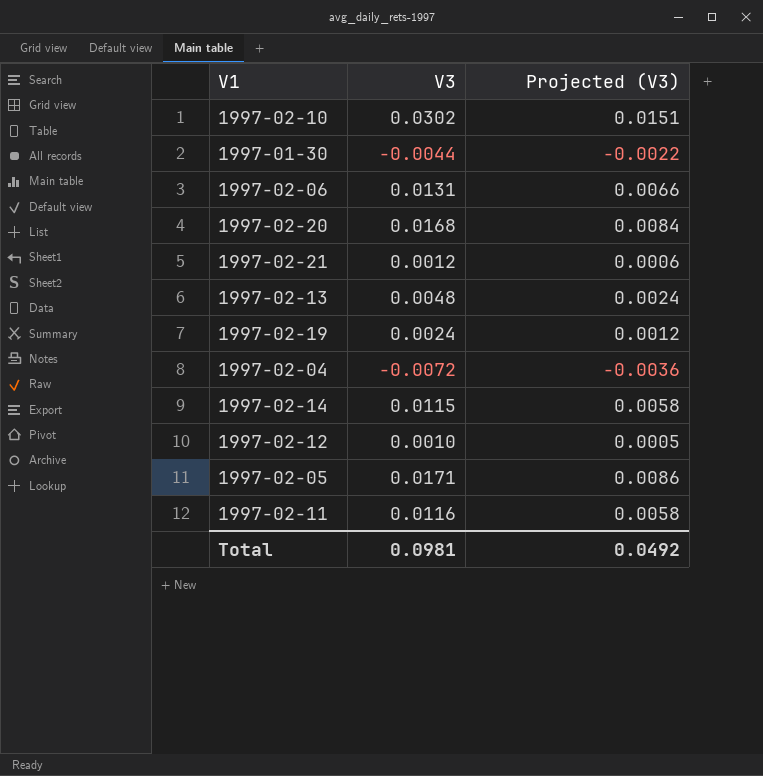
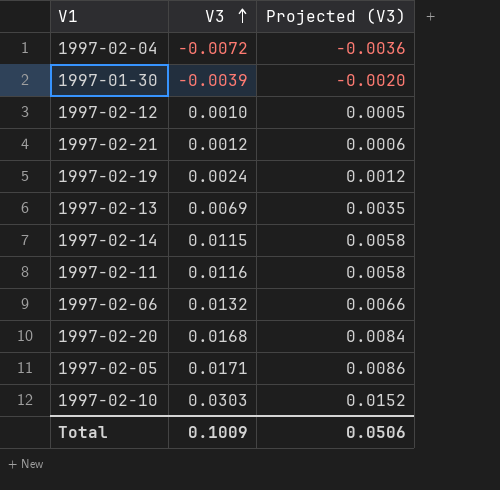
row order: none -> V3 ascending
1997-01-30 | V3: -0.0044 -> -0.0039
1997-01-30 | Projected (V3): -0.0022 -> -0.0020
1997-02-13 | V3: 0.0048 -> 0.0069
1997-02-13 | Projected (V3): 0.0024 -> 0.0035
1997-02-06 | V3: 0.0131 -> 0.0132
1997-02-10 | V3: 0.0302 -> 0.0303
1997-02-10 | Projected (V3): 0.0151 -> 0.0152
Total | V3: 0.0981 -> 0.1009
Total | Projected (V3): 0.0492 -> 0.0506

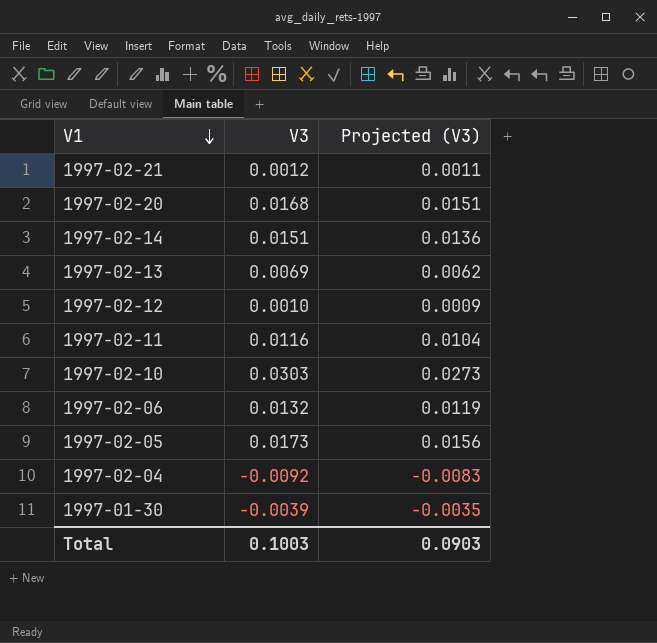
row order: V3 ascending -> V1 descending
column Projected (V3) | formula: [V3] * 0.5 -> [V3] * 0.9
row 1997-02-19: 0.0024 | 0.0012 -> none
1997-02-14 | V3: 0.0115 -> 0.0151
1997-02-05 | V3: 0.0171 -> 0.0173
1997-02-04 | V3: -0.0072 -> -0.0092
Total | V3: 0.1009 -> 0.1003
Total | Projected (V3): 0.0506 -> 0.0903

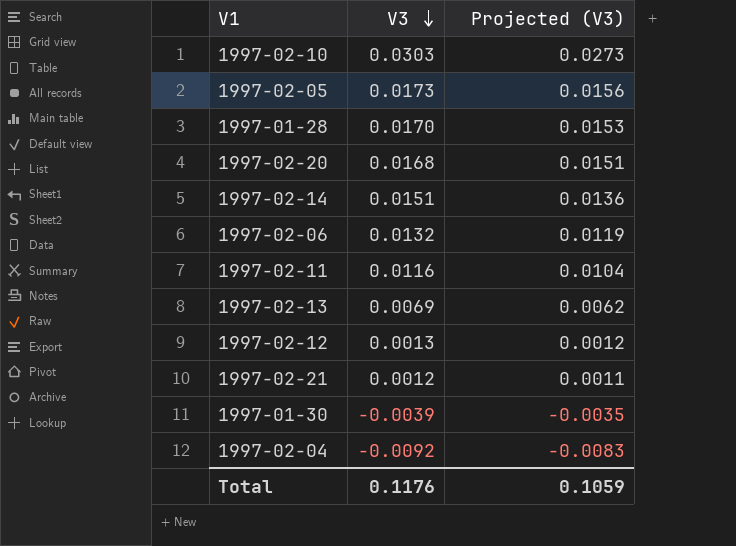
row order: V1 descending -> V3 descending
row 1997-01-28: none -> 0.0170 | 0.0153
1997-02-12 | V3: 0.0010 -> 0.0013
1997-02-12 | Projected (V3): 0.0009 -> 0.0012
Total | V3: 0.1003 -> 0.1176
Total | Projected (V3): 0.0903 -> 0.1059

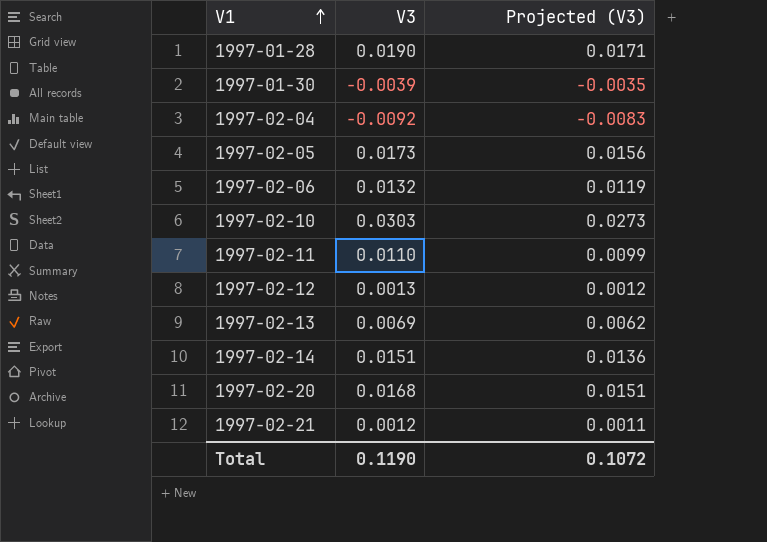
row order: V3 descending -> V1 ascending
1997-01-28 | V3: 0.0170 -> 0.0190
1997-01-28 | Projected (V3): 0.0153 -> 0.0171
1997-02-11 | V3: 0.0116 -> 0.0110
1997-02-11 | Projected (V3): 0.0104 -> 0.0099
Total | V3: 0.1176 -> 0.1190
Total | Projected (V3): 0.1059 -> 0.1072

